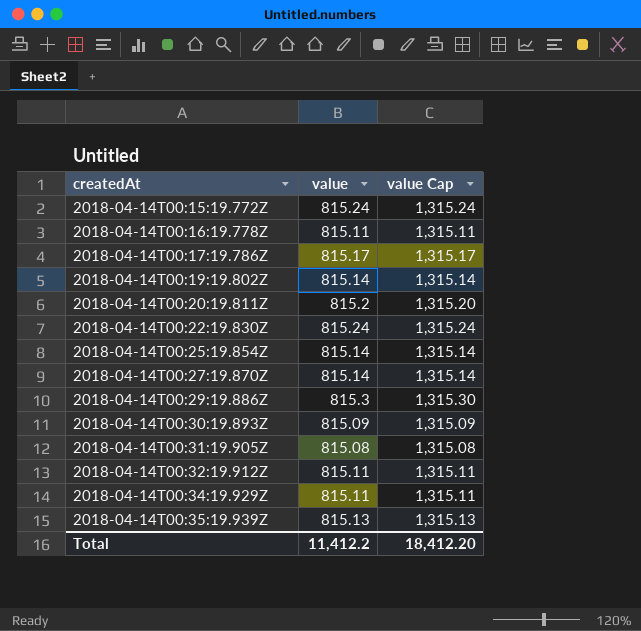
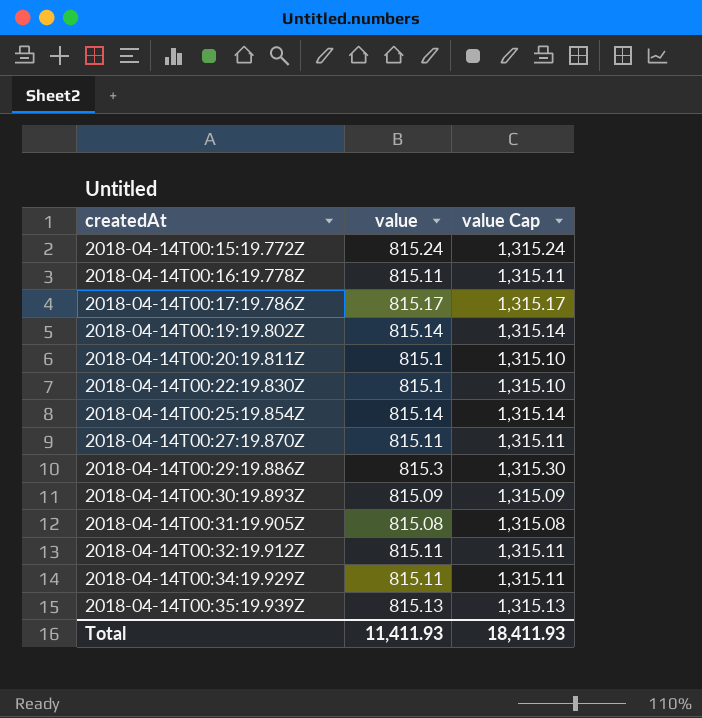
2018-04-14T00:20:19.811Z | value: 815.2 -> 815.1
2018-04-14T00:20:19.811Z | value Cap: 1,315.20 -> 1,315.10
2018-04-14T00:22:19.830Z | value: 815.24 -> 815.1
2018-04-14T00:22:19.830Z | value Cap: 1,315.24 -> 1,315.10
2018-04-14T00:27:19.870Z | value: 815.14 -> 815.11
2018-04-14T00:27:19.870Z | value Cap: 1,315.14 -> 1,315.11
Total | value: 11,412.2 -> 11,411.93
Total | value Cap: 18,412.20 -> 18,411.93

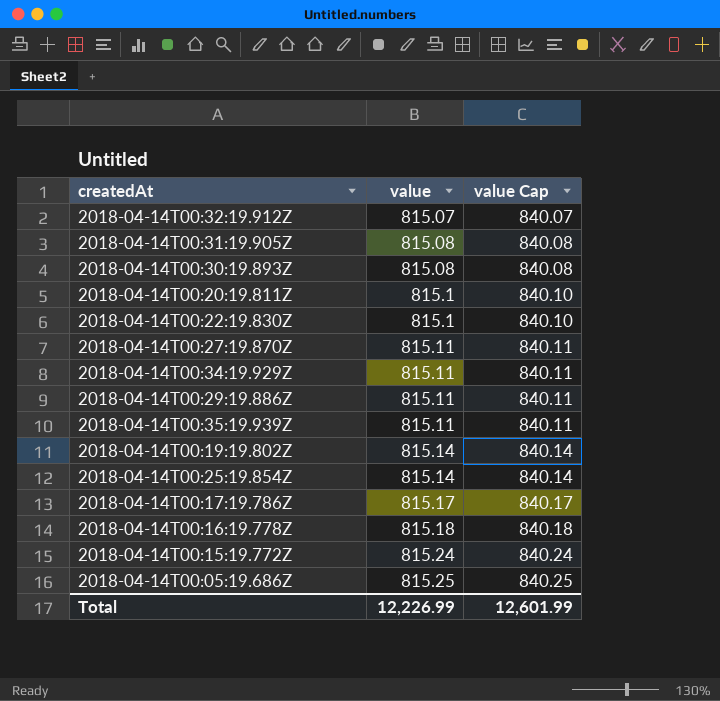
row order: createdAt ascending -> value ascending
column value Cap | formula: [value] + 500 -> [value] + 25
2018-04-14T00:32:19.912Z | value: 815.11 -> 815.07
2018-04-14T00:30:19.893Z | value: 815.09 -> 815.08
2018-04-14T00:29:19.886Z | value: 815.3 -> 815.11
2018-04-14T00:35:19.939Z | value: 815.13 -> 815.11
2018-04-14T00:16:19.778Z | value: 815.11 -> 815.18
row 2018-04-14T00:05:19.686Z: none -> 815.25 | 840.25
Total | value: 11,411.93 -> 12,226.99
Total | value Cap: 18,411.93 -> 12,601.99

